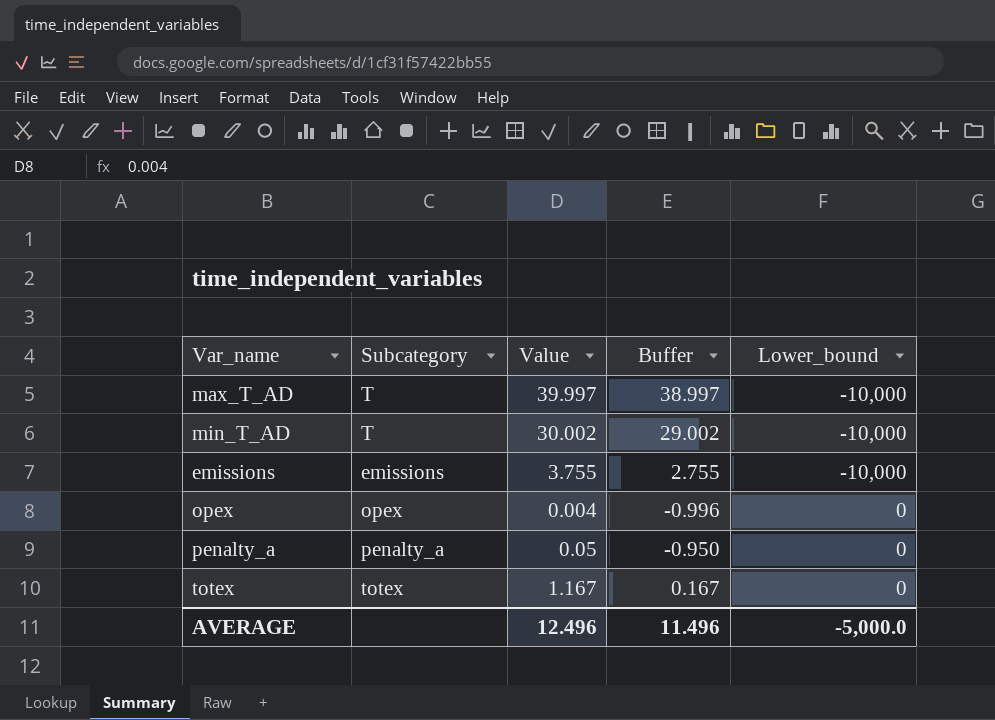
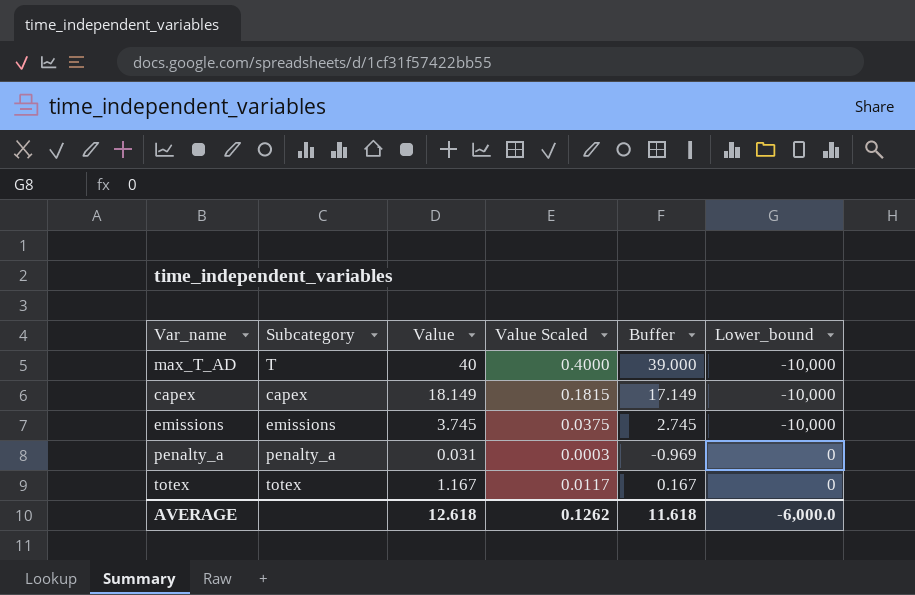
column Value Scaled | formula: none -> [Value] * 0.01
row min_T_AD: T | 30.002 | 29.002 | -10,000 -> none
row opex: opex | 0.004 | -0.996 | 0 -> none
max_T_AD | Value: 39.997 -> 40
max_T_AD | Buffer: 38.997 -> 39.000
row capex: none -> capex | 18.149 | 0.1815 | 17.149 | -10,000
emissions | Value: 3.755 -> 3.745
emissions | Buffer: 2.755 -> 2.745
penalty_a | Value: 0.05 -> 0.031
penalty_a | Buffer: -0.950 -> -0.969
AVERAGE | Value: 12.496 -> 12.618
AVERAGE | Buffer: 11.496 -> 11.618
AVERAGE | Lower_bound: -5,000.0 -> -6,000.0

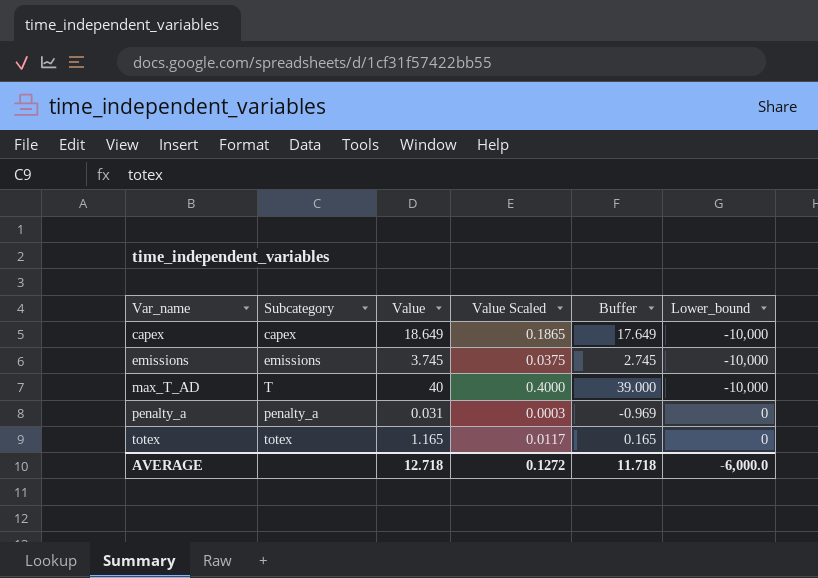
row order: Lower_bound ascending -> Var_name ascending
capex | Value: 18.149 -> 18.649
capex | Value Scaled: 0.1815 -> 0.1865
capex | Buffer: 17.149 -> 17.649
totex | Value: 1.167 -> 1.165
totex | Buffer: 0.167 -> 0.165
AVERAGE | Value: 12.618 -> 12.718
AVERAGE | Value Scaled: 0.1262 -> 0.1272
AVERAGE | Buffer: 11.618 -> 11.718

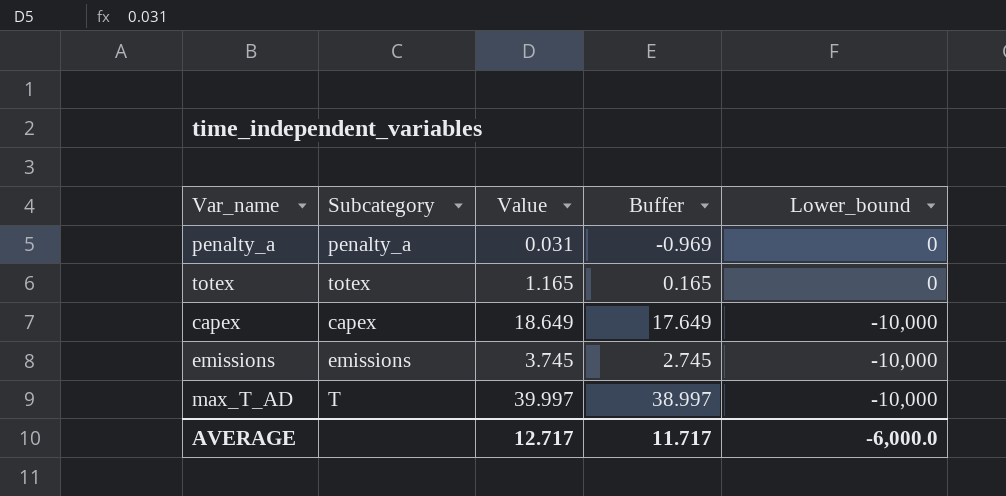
row order: Var_name ascending -> Lower_bound descending
column Value Scaled | formula: [Value] * 0.01 -> none
max_T_AD | Value: 40 -> 39.997
max_T_AD | Buffer: 39.000 -> 38.997
AVERAGE | Value: 12.718 -> 12.717
AVERAGE | Buffer: 11.718 -> 11.717

